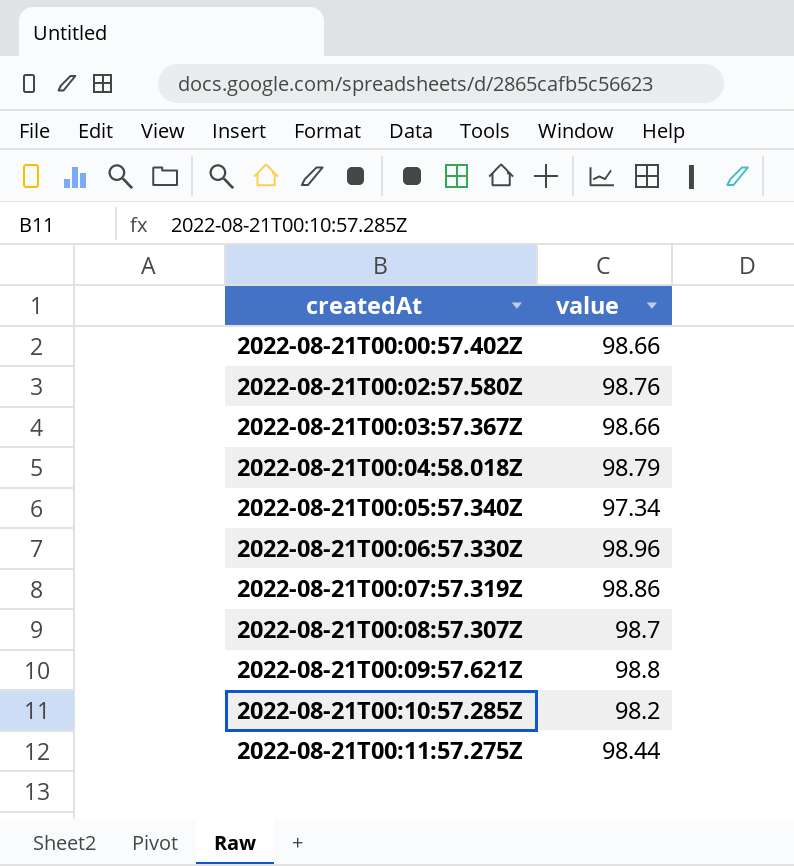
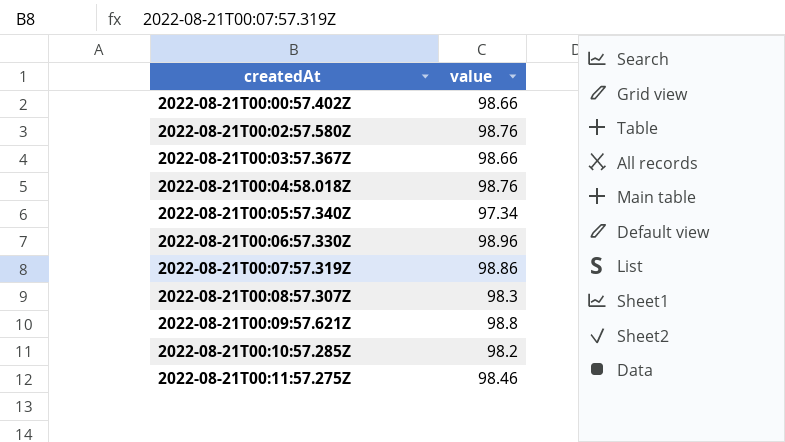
2022-08-21T00:04:58.018Z | value: 98.79 -> 98.76
2022-08-21T00:08:57.307Z | value: 98.7 -> 98.3
2022-08-21T00:11:57.275Z | value: 98.44 -> 98.46

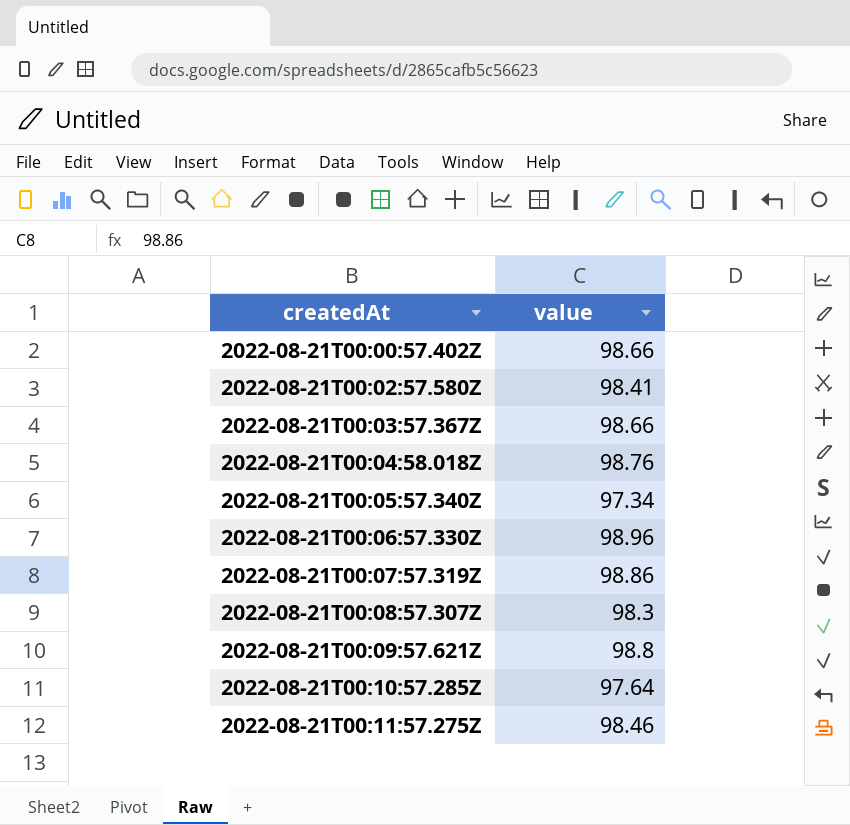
2022-08-21T00:02:57.580Z | value: 98.76 -> 98.41
2022-08-21T00:10:57.285Z | value: 98.2 -> 97.64

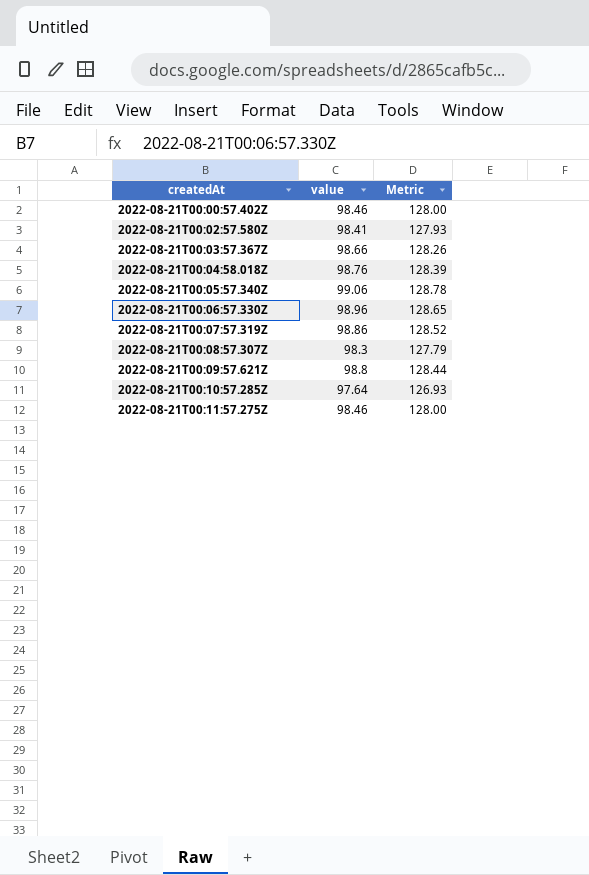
column Metric | formula: none -> [value] * 1.3
2022-08-21T00:00:57.402Z | value: 98.66 -> 98.46
2022-08-21T00:05:57.340Z | value: 97.34 -> 99.06

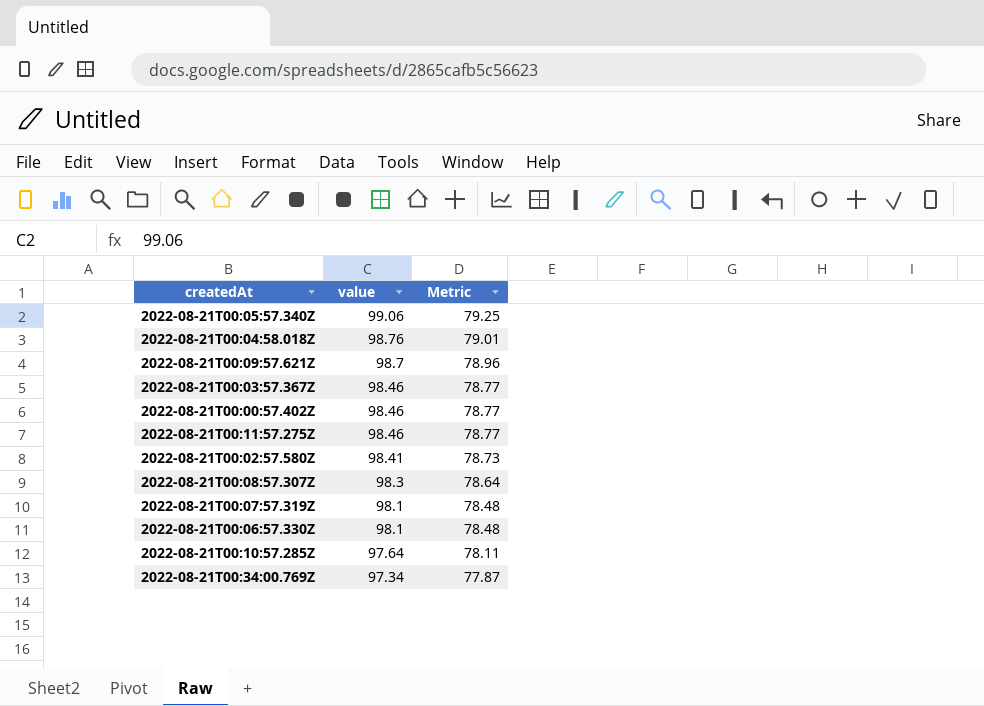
row order: createdAt ascending -> value descending
column Metric | formula: [value] * 1.3 -> [value] * 0.8
2022-08-21T00:09:57.621Z | value: 98.8 -> 98.7
2022-08-21T00:03:57.367Z | value: 98.66 -> 98.46
2022-08-21T00:07:57.319Z | value: 98.86 -> 98.1
2022-08-21T00:06:57.330Z | value: 98.96 -> 98.1
row 2022-08-21T00:34:00.769Z: none -> 97.34 | 77.87

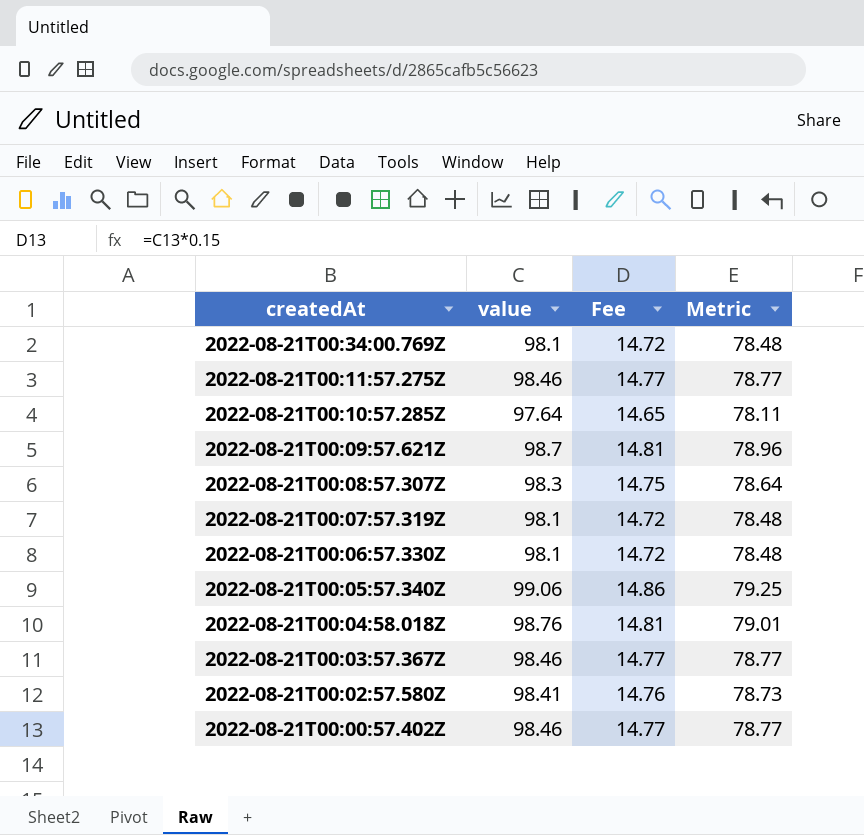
row order: value descending -> createdAt descending
column Fee | formula: none -> [value] * 0.15
2022-08-21T00:34:00.769Z | value: 97.34 -> 98.1
2022-08-21T00:34:00.769Z | Metric: 77.87 -> 78.48

